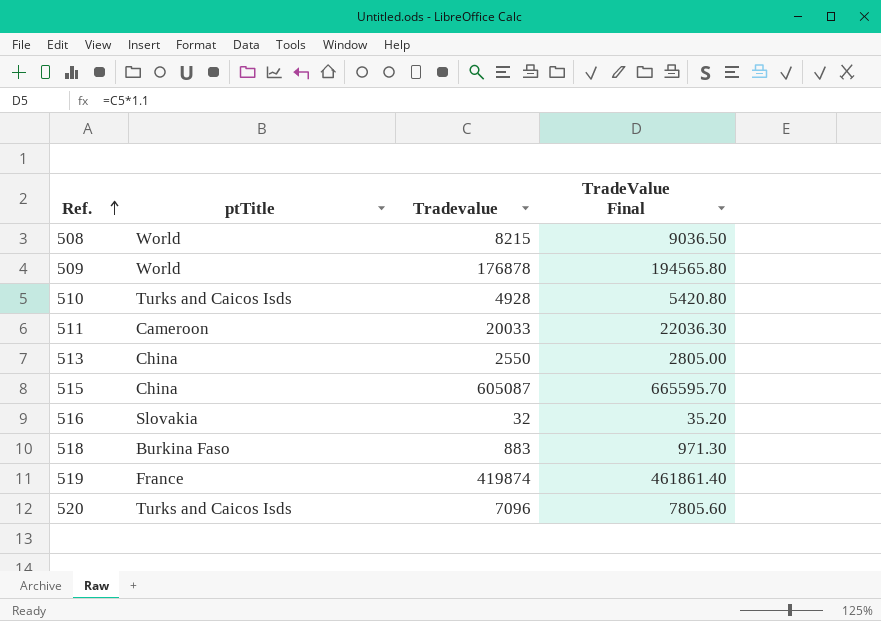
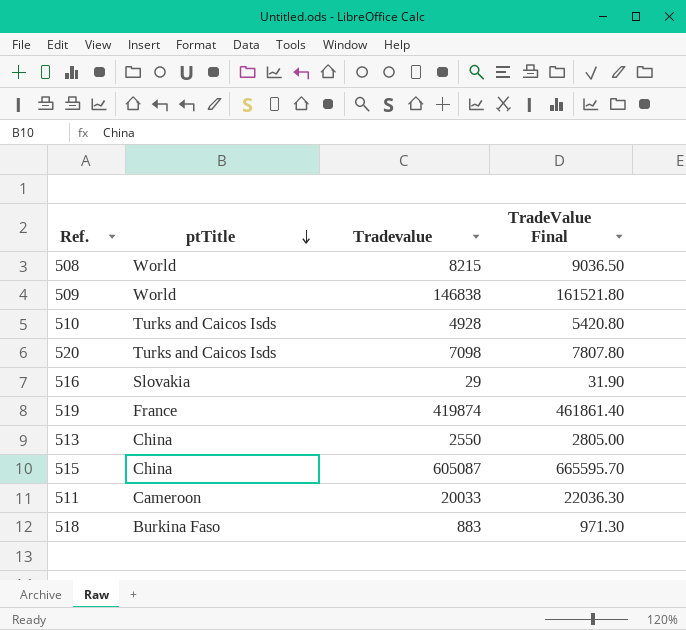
row order: Ref. ascending -> ptTitle descending
509 | Tradevalue: 176878 -> 146838
509 | TradeValue Final: 194565.80 -> 161521.80
520 | Tradevalue: 7096 -> 7098
520 | TradeValue Final: 7805.60 -> 7807.80
516 | Tradevalue: 32 -> 29
516 | TradeValue Final: 35.20 -> 31.90

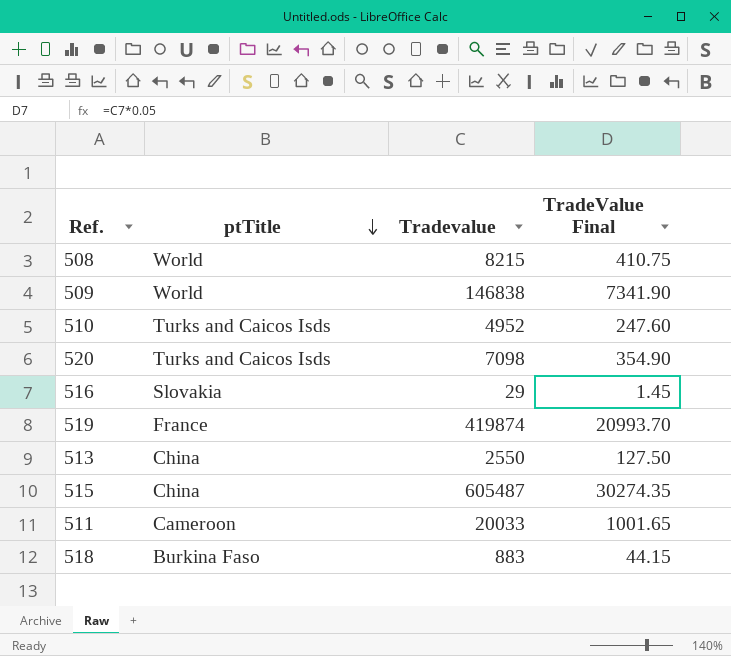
column TradeValue Final | formula: [Tradevalue] * 1.1 -> [Tradevalue] * 0.05
510 | Tradevalue: 4928 -> 4952
515 | Tradevalue: 605087 -> 605487

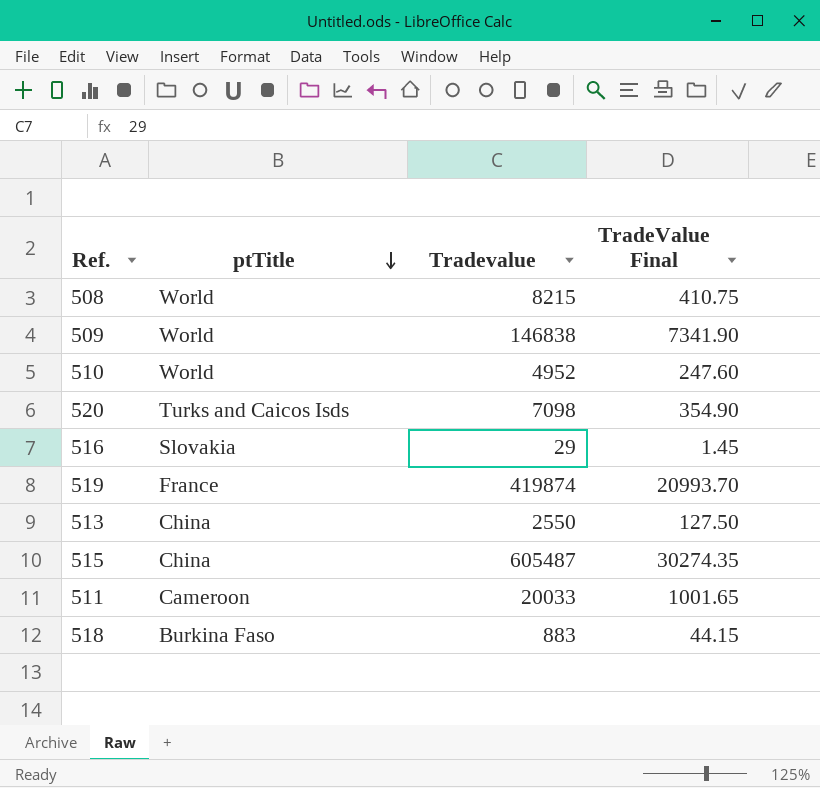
510 | ptTitle: Turks and Caicos Isds -> World

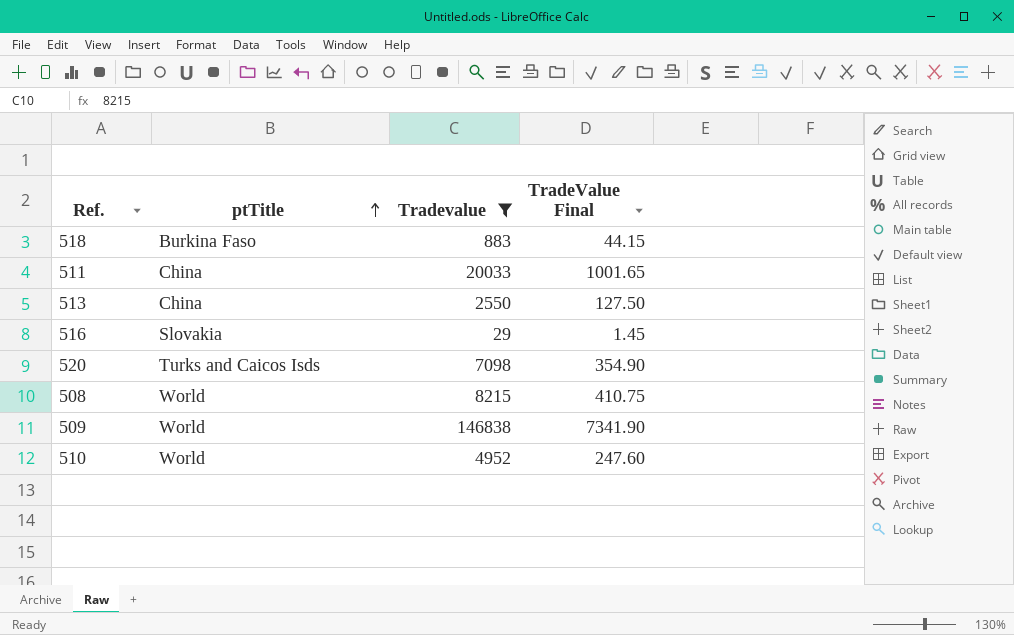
filter: none -> Tradevalue <= 146838
row order: ptTitle descending -> ptTitle ascending
511 | ptTitle: Cameroon -> China

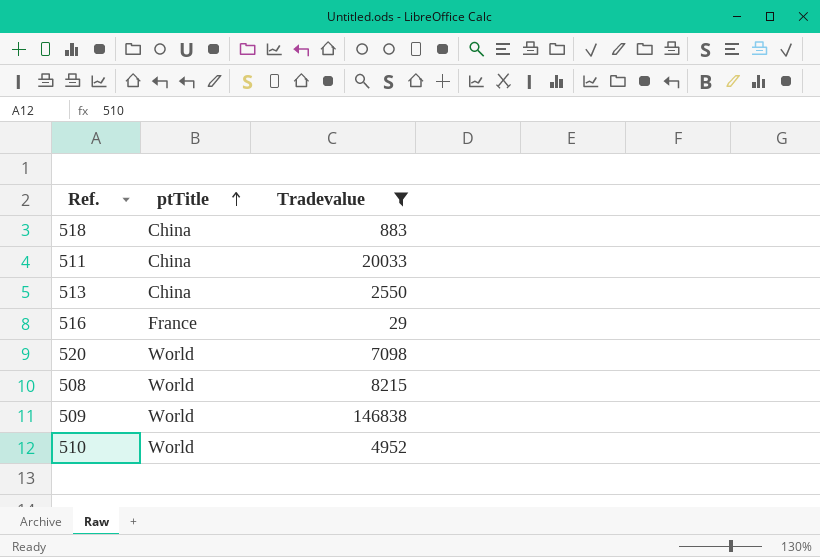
column TradeValue Final | formula: [Tradevalue] * 0.05 -> none
518 | ptTitle: Burkina Faso -> China
516 | ptTitle: Slovakia -> France
520 | ptTitle: Turks and Caicos Isds -> World

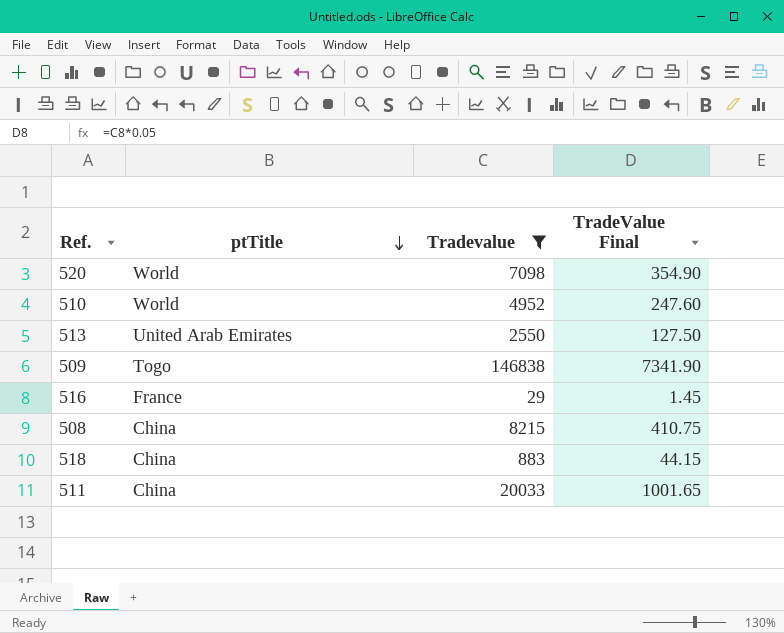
row order: ptTitle ascending -> ptTitle descending
column TradeValue Final | formula: none -> [Tradevalue] * 0.05
513 | ptTitle: China -> United Arab Emirates
509 | ptTitle: World -> Togo
508 | ptTitle: World -> China

